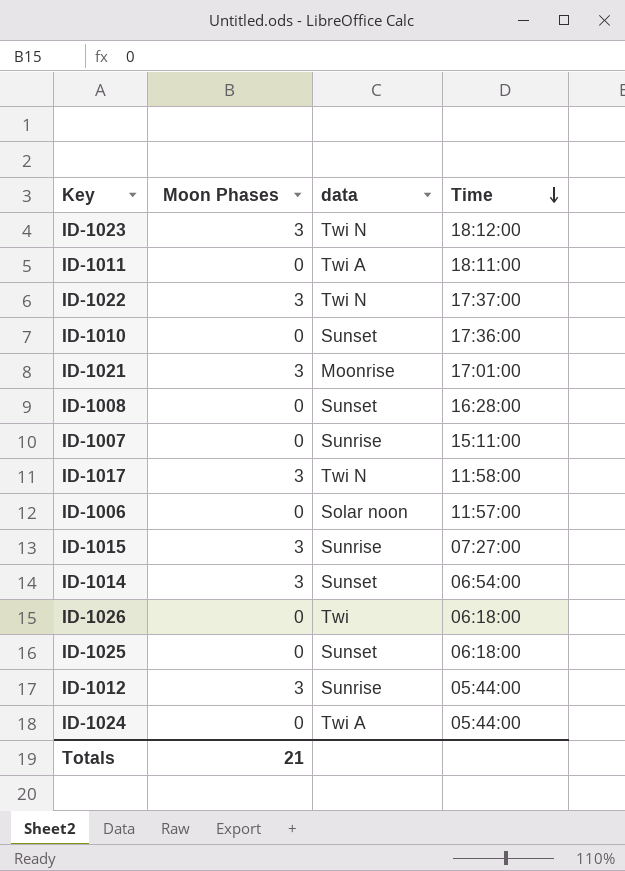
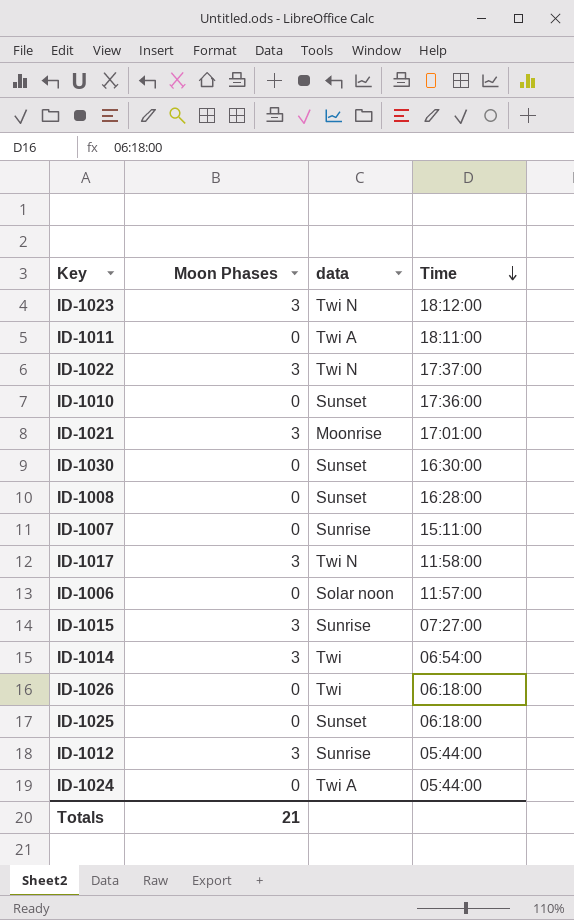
row ID-1030: none -> 0 | Sunset | 16:30:00
ID-1014 | data: Sunset -> Twi

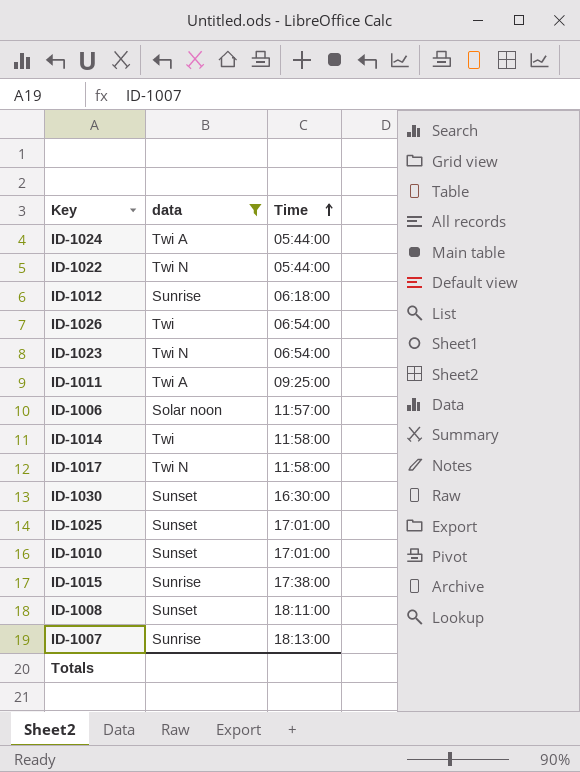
filter: none -> data != Moonrise
row order: Time descending -> Time ascending
column Moon Phases | position: 2 -> none
ID-1022 | Time: 17:37:00 -> 05:44:00
ID-1012 | Time: 05:44:00 -> 06:18:00
ID-1026 | Time: 06:18:00 -> 06:54:00
ID-1023 | Time: 18:12:00 -> 06:54:00
ID-1011 | Time: 18:11:00 -> 09:25:00
ID-1014 | Time: 06:54:00 -> 11:58:00
ID-1025 | Time: 06:18:00 -> 17:01:00
ID-1010 | Time: 17:36:00 -> 17:01:00
ID-1015 | Time: 07:27:00 -> 17:38:00
ID-1008 | Time: 16:28:00 -> 18:11:00
ID-1007 | Time: 15:11:00 -> 18:13:00

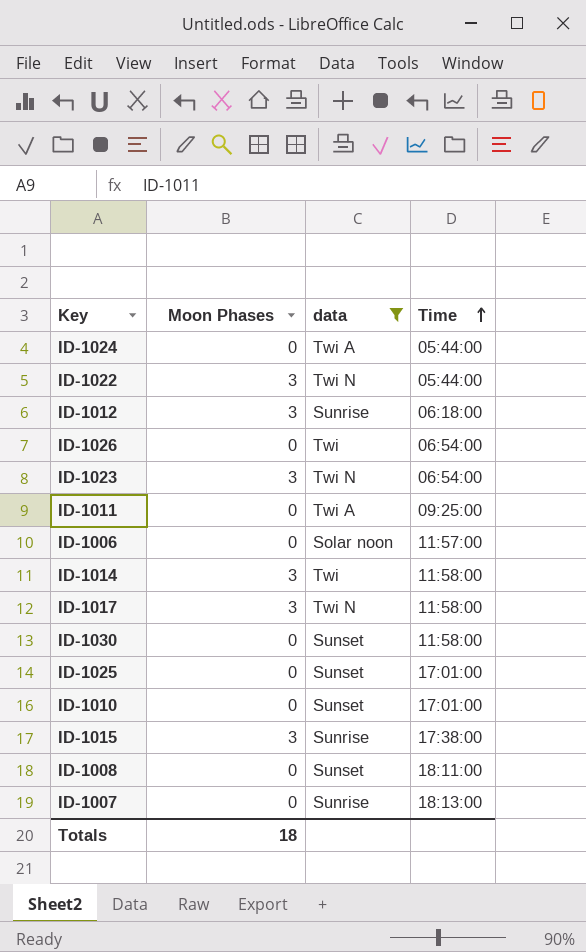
column Moon Phases | position: none -> 2
ID-1030 | Time: 16:30:00 -> 11:58:00

